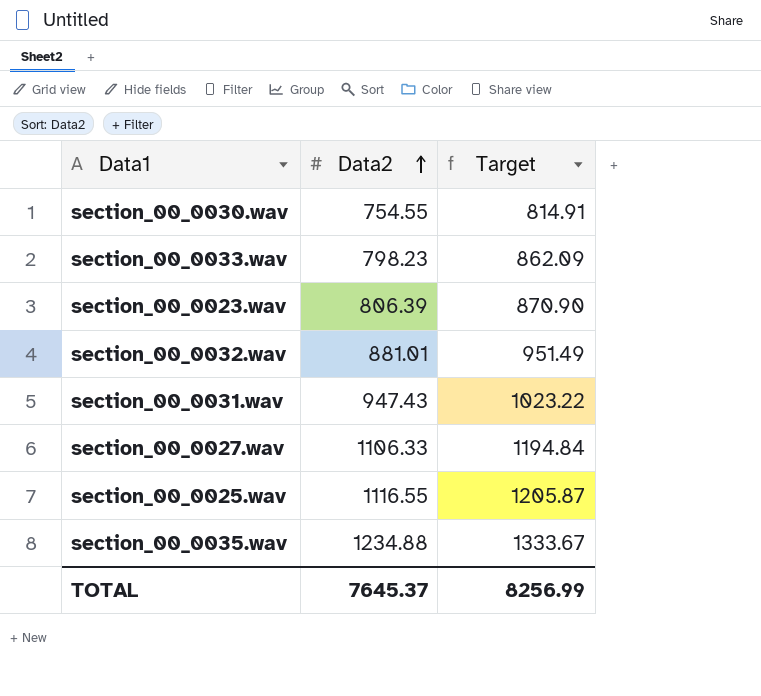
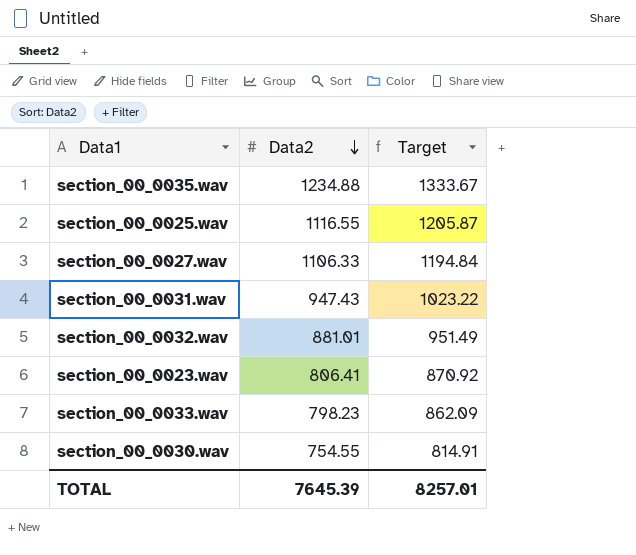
row order: Data2 ascending -> Data2 descending
section_00_0023.wav | Data2: 806.39 -> 806.41
section_00_0023.wav | Target: 870.90 -> 870.92
TOTAL | Data2: 7645.37 -> 7645.39
TOTAL | Target: 8256.99 -> 8257.01

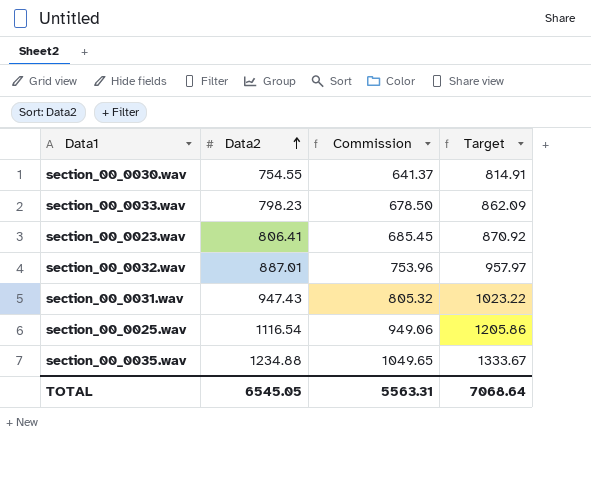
row order: Data2 descending -> Data2 ascending
column Commission | formula: none -> [Data2] * 0.85
row section_00_0027.wav: 1106.33 | 1194.84 -> none
section_00_0032.wav | Data2: 881.01 -> 887.01
section_00_0032.wav | Target: 951.49 -> 957.97
section_00_0025.wav | Data2: 1116.55 -> 1116.54
section_00_0025.wav | Target: 1205.87 -> 1205.86
TOTAL | Data2: 7645.39 -> 6545.05
TOTAL | Target: 8257.01 -> 7068.64

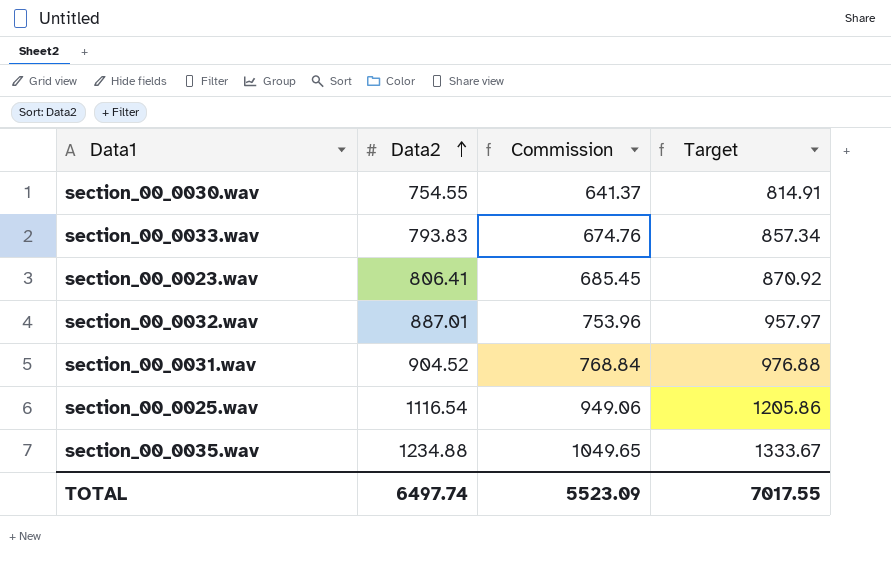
section_00_0033.wav | Data2: 798.23 -> 793.83
section_00_0033.wav | Commission: 678.50 -> 674.76
section_00_0033.wav | Target: 862.09 -> 857.34
section_00_0031.wav | Data2: 947.43 -> 904.52
section_00_0031.wav | Commission: 805.32 -> 768.84
section_00_0031.wav | Target: 1023.22 -> 976.88
TOTAL | Data2: 6545.05 -> 6497.74
TOTAL | Commission: 5563.31 -> 5523.09
TOTAL | Target: 7068.64 -> 7017.55

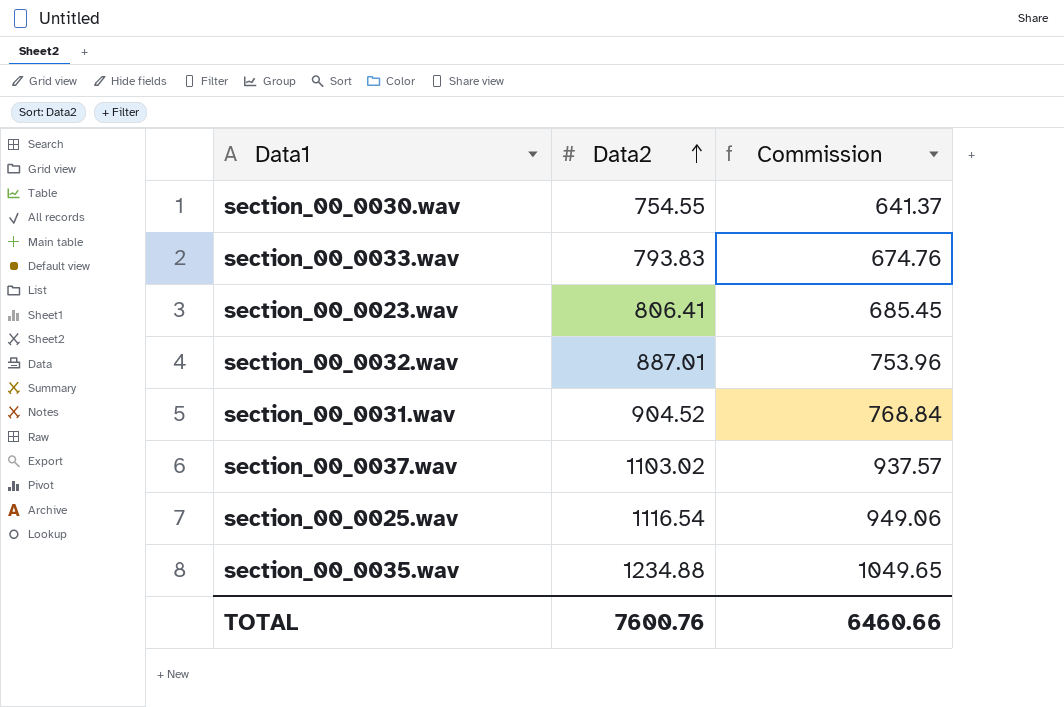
column Target | formula: [Data2] * 1.08 -> none
row section_00_0037.wav: none -> 1103.02 | 937.57
TOTAL | Data2: 6497.74 -> 7600.76
TOTAL | Commission: 5523.09 -> 6460.66

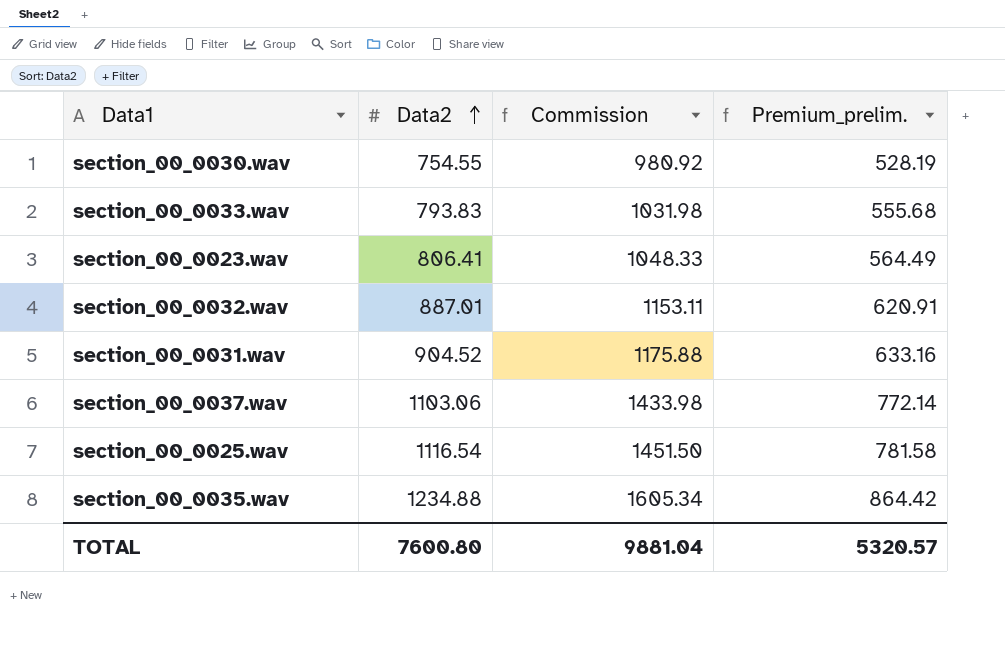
column Commission | formula: [Data2] * 0.85 -> [Data2] * 1.3
column Premium_prelim. | formula: none -> [Data2] * 0.7
section_00_0037.wav | Data2: 1103.02 -> 1103.06
TOTAL | Data2: 7600.76 -> 7600.80
TOTAL | Commission: 6460.66 -> 9881.04

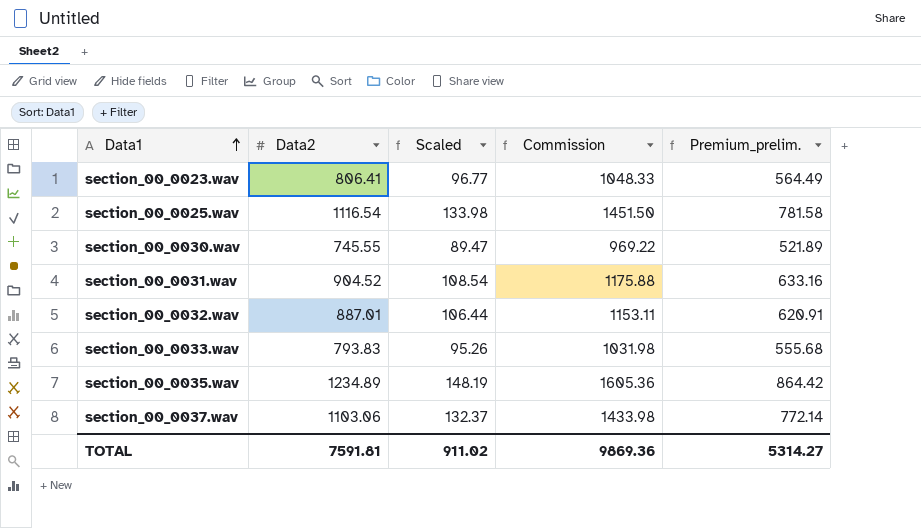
row order: Data2 ascending -> Data1 ascending
column Scaled | formula: none -> [Data2] * 0.12
section_00_0030.wav | Data2: 754.55 -> 745.55
section_00_0030.wav | Commission: 980.92 -> 969.22
section_00_0030.wav | Premium_prelim.: 528.19 -> 521.89
section_00_0035.wav | Data2: 1234.88 -> 1234.89
section_00_0035.wav | Commission: 1605.34 -> 1605.36
TOTAL | Data2: 7600.80 -> 7591.81
TOTAL | Commission: 9881.04 -> 9869.36
TOTAL | Premium_prelim.: 5320.57 -> 5314.27

